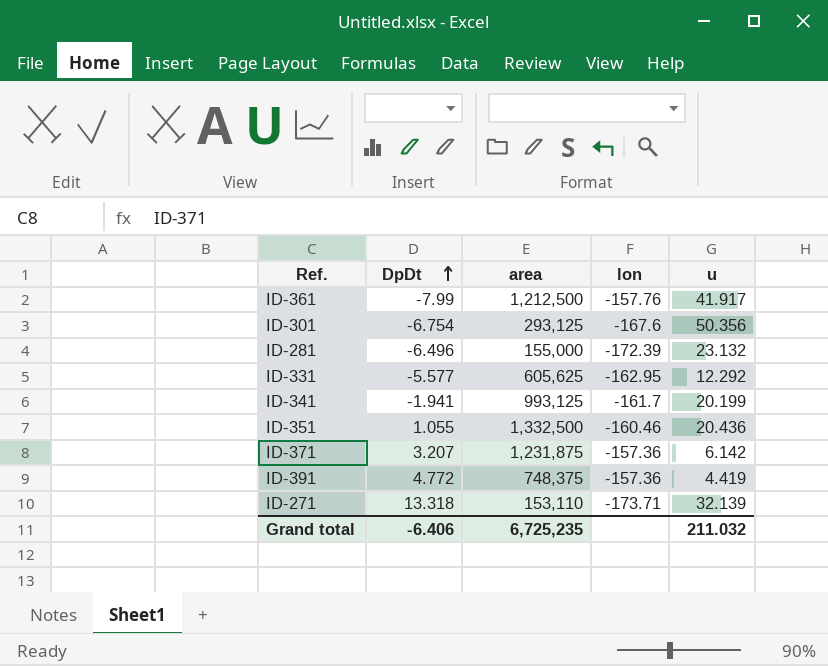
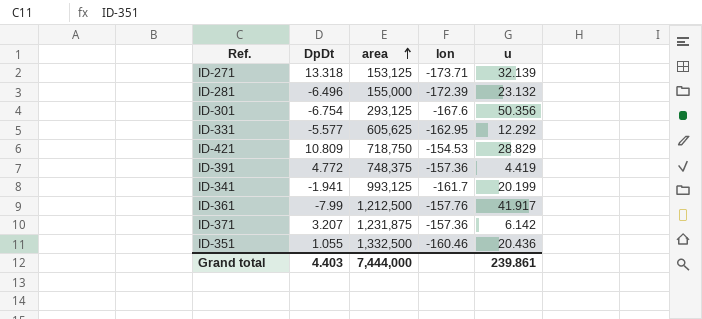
row order: DpDt ascending -> area ascending
ID-271 | area: 153,110 -> 153,125
row ID-421: none -> 10.809 | 718,750 | -154.53 | 28.829
Grand total | DpDt: -6.406 -> 4.403
Grand total | area: 6,725,235 -> 7,444,000
Grand total | u: 211.032 -> 239.861

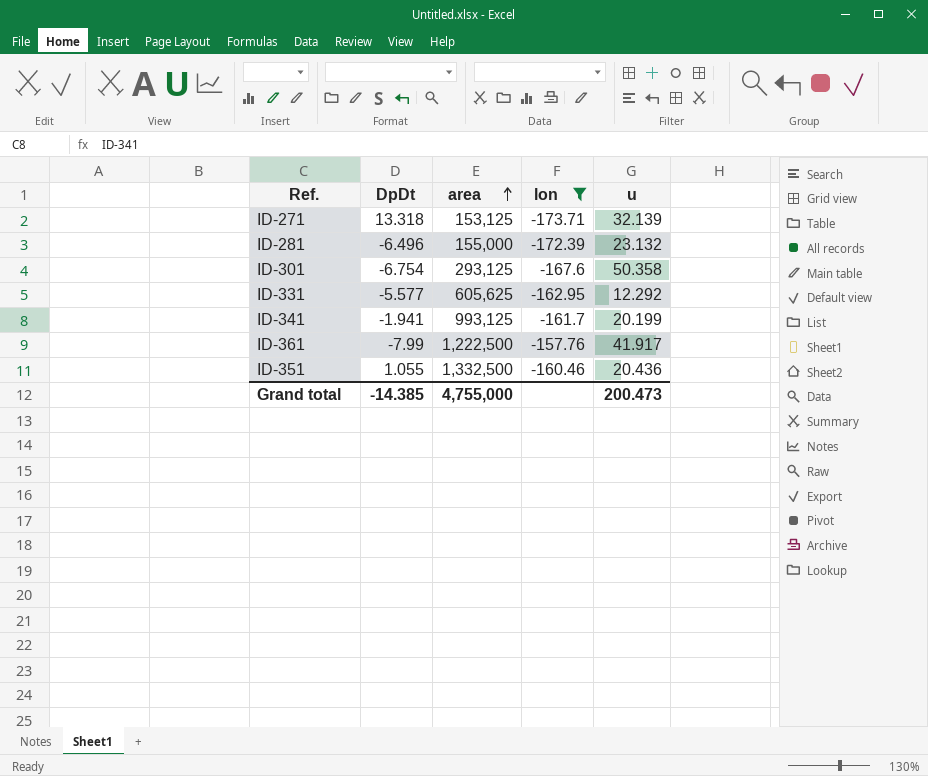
filter: none -> lon <= -157.76
ID-301 | u: 50.356 -> 50.358
ID-361 | area: 1,212,500 -> 1,222,500
Grand total | DpDt: 4.403 -> -14.385
Grand total | area: 7,444,000 -> 4,755,000
Grand total | u: 239.861 -> 200.473

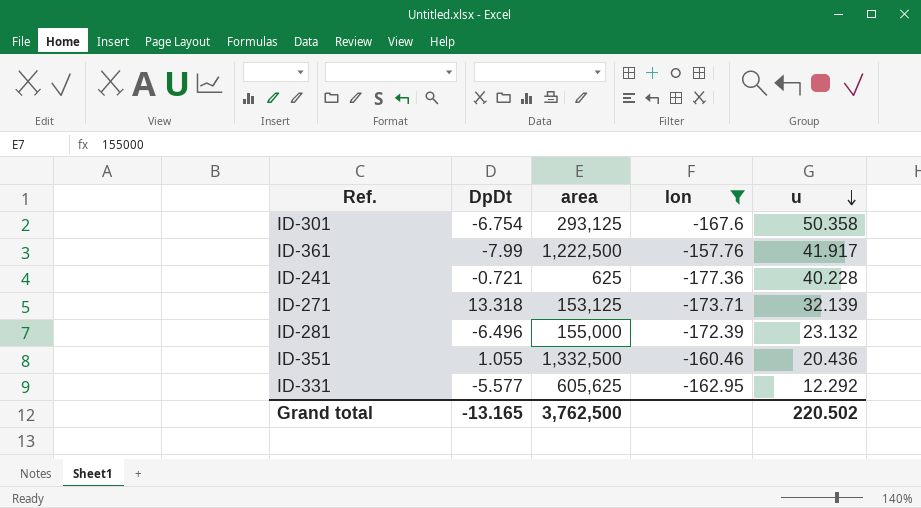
row order: area ascending -> u descending
row ID-341: -1.941 | 993,125 | -161.7 | 20.199 -> none
row ID-241: none -> -0.721 | 625 | -177.36 | 40.228
Grand total | DpDt: -14.385 -> -13.165
Grand total | area: 4,755,000 -> 3,762,500
Grand total | u: 200.473 -> 220.502

